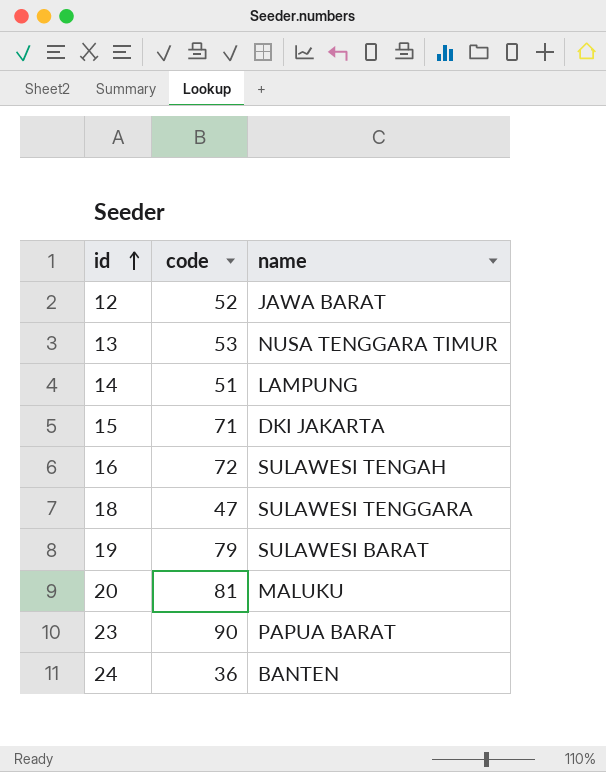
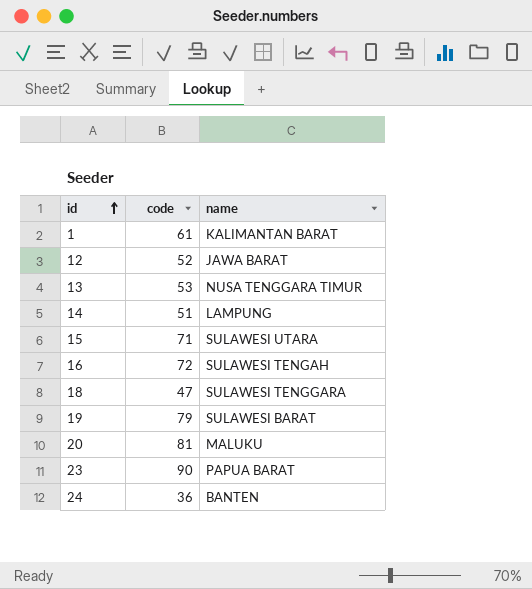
row 1: none -> 61 | KALIMANTAN BARAT
15 | name: DKI JAKARTA -> SULAWESI UTARA

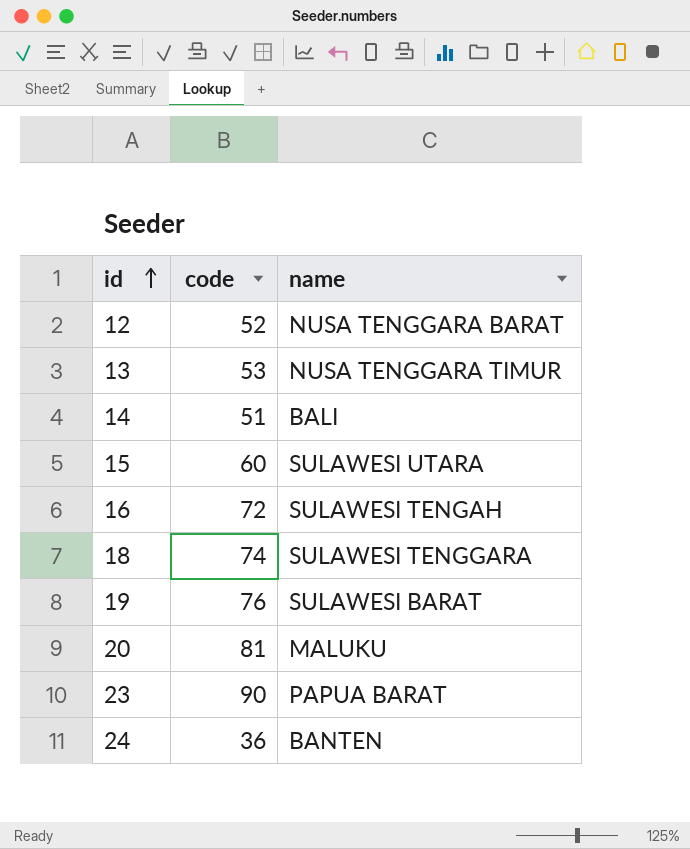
row 1: 61 | KALIMANTAN BARAT -> none
12 | name: JAWA BARAT -> NUSA TENGGARA BARAT
14 | name: LAMPUNG -> BALI
15 | code: 71 -> 60
18 | code: 47 -> 74
19 | code: 79 -> 76

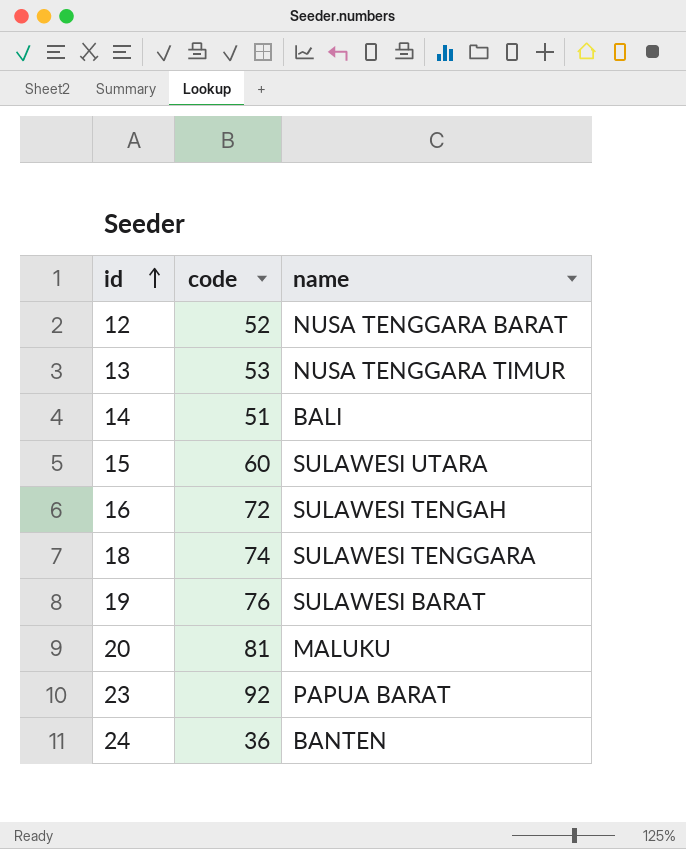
23 | code: 90 -> 92

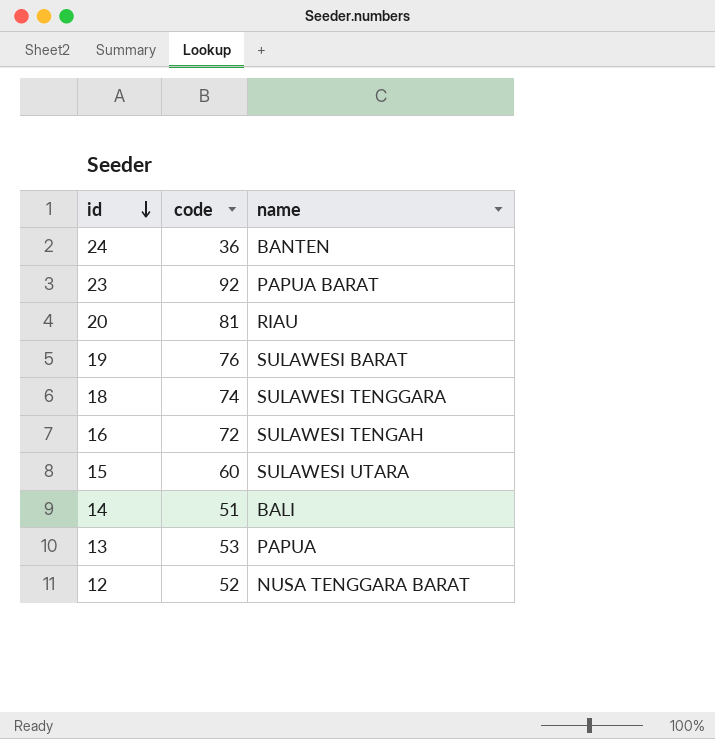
row order: id ascending -> id descending
20 | name: MALUKU -> RIAU
13 | name: NUSA TENGGARA TIMUR -> PAPUA

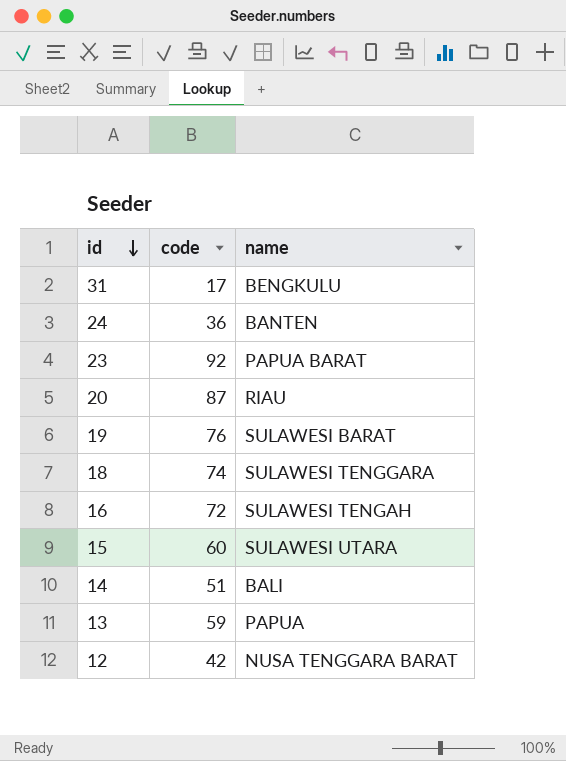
row 31: none -> 17 | BENGKULU
20 | code: 81 -> 87
13 | code: 53 -> 59
12 | code: 52 -> 42

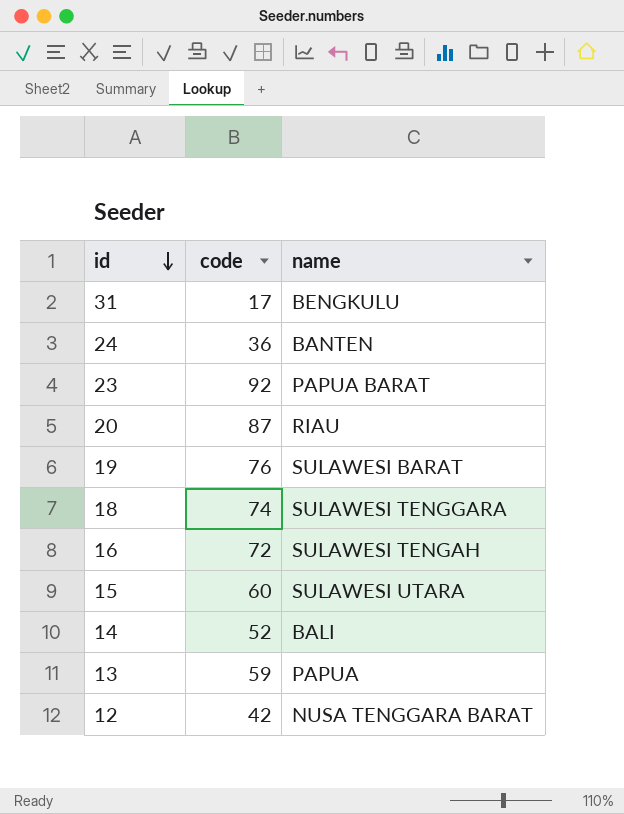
14 | code: 51 -> 52

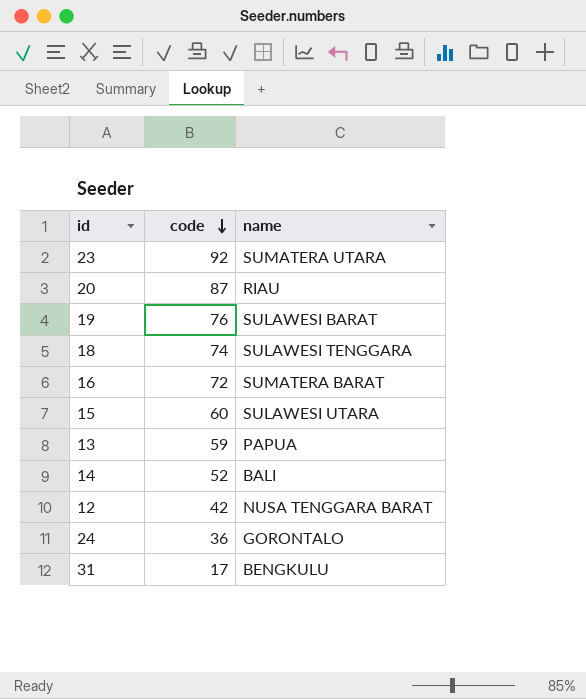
row order: id descending -> code descending
23 | name: PAPUA BARAT -> SUMATERA UTARA
16 | name: SULAWESI TENGAH -> SUMATERA BARAT
24 | name: BANTEN -> GORONTALO

